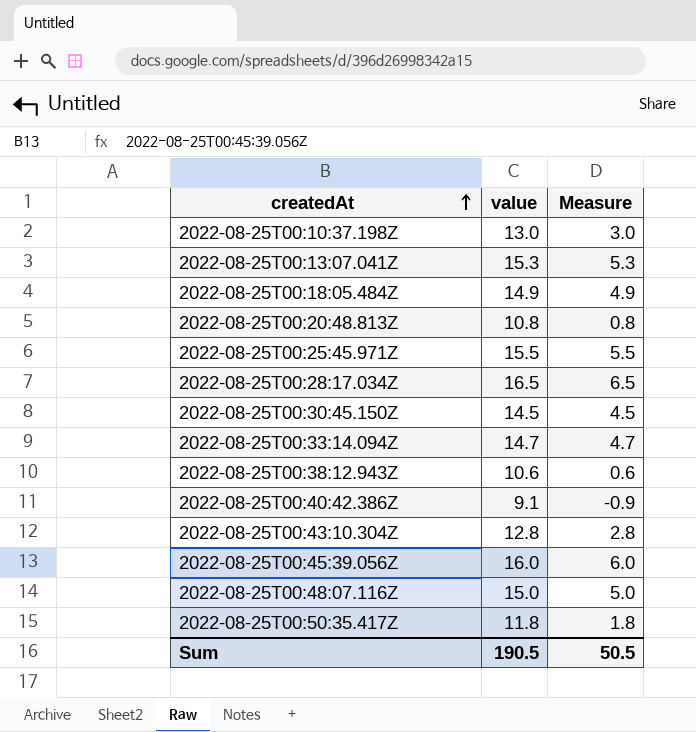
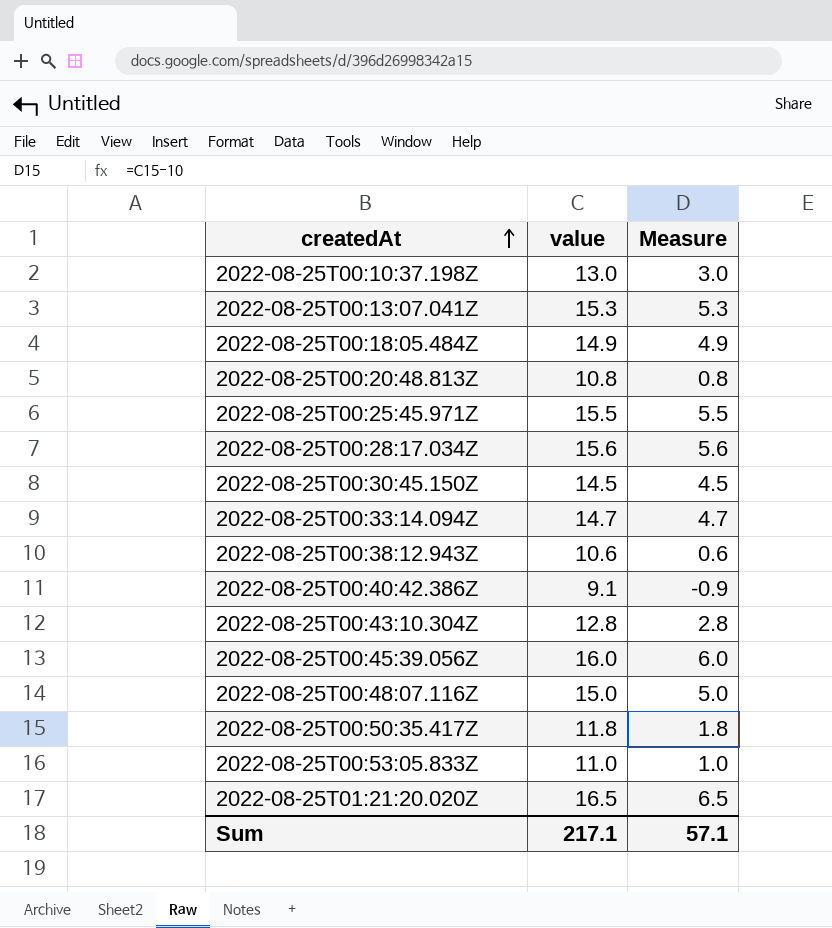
2022-08-25T00:28:17.034Z | value: 16.5 -> 15.6
2022-08-25T00:28:17.034Z | Measure: 6.5 -> 5.6
row 2022-08-25T00:53:05.833Z: none -> 11.0 | 1.0
row 2022-08-25T01:21:20.020Z: none -> 16.5 | 6.5
Sum | value: 190.5 -> 217.1
Sum | Measure: 50.5 -> 57.1

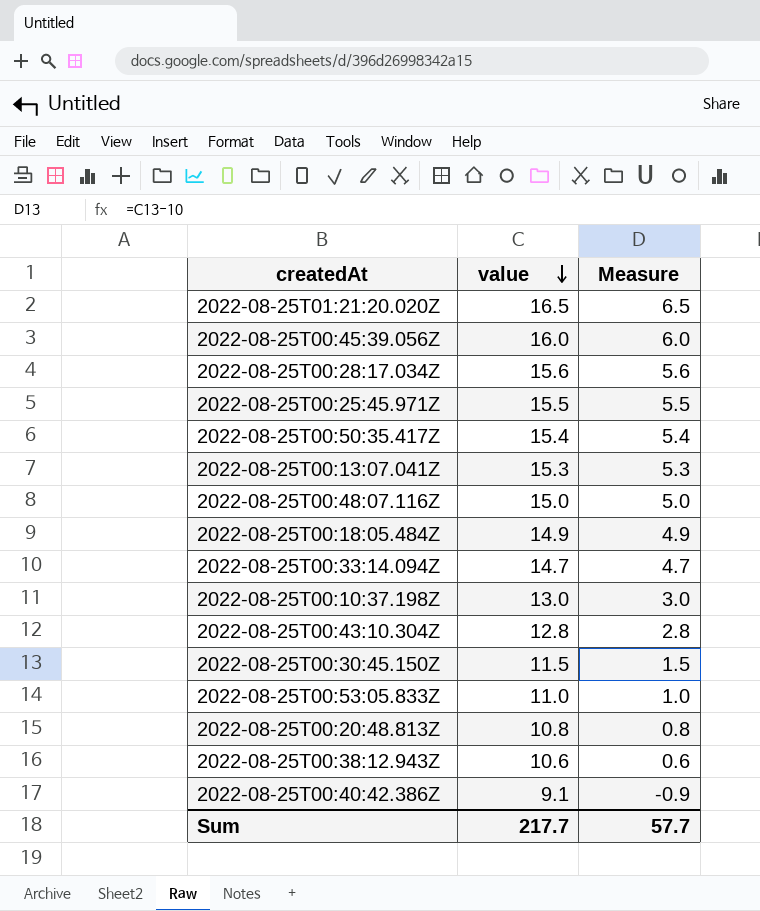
row order: createdAt ascending -> value descending
2022-08-25T00:50:35.417Z | value: 11.8 -> 15.4
2022-08-25T00:50:35.417Z | Measure: 1.8 -> 5.4
2022-08-25T00:30:45.150Z | value: 14.5 -> 11.5
2022-08-25T00:30:45.150Z | Measure: 4.5 -> 1.5
Sum | value: 217.1 -> 217.7
Sum | Measure: 57.1 -> 57.7

